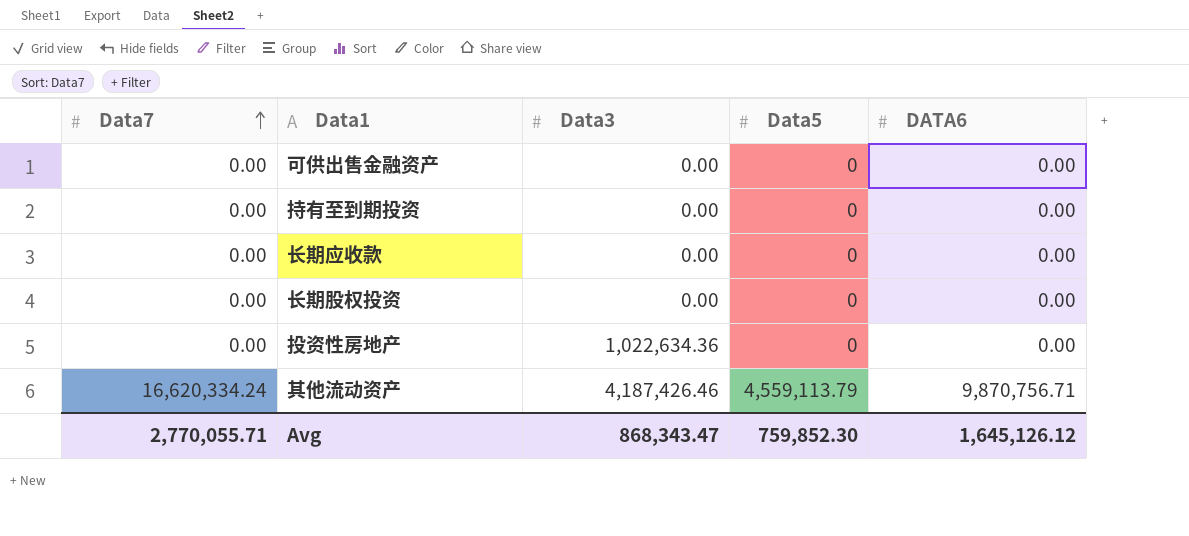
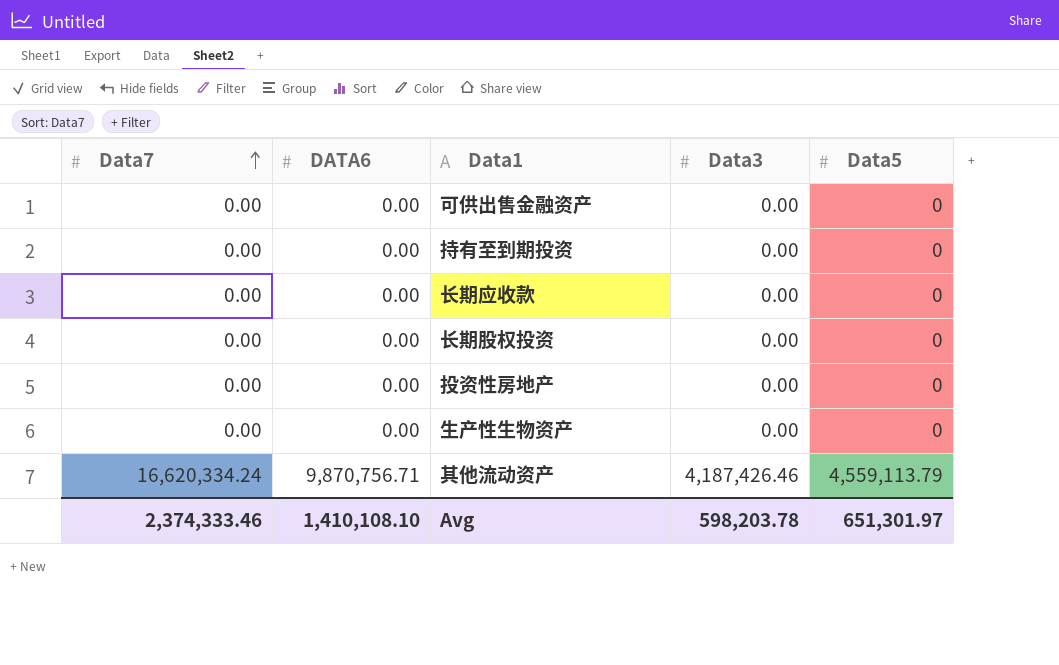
column DATA6 | position: 5 -> 2
投资性房地产 | Data3: 1,022,634.36 -> 0.00
row 生产性生物资产: none -> 0.00 | 0.00 | 0.00 | 0
Avg | Data7: 2,770,055.71 -> 2,374,333.46
Avg | DATA6: 1,645,126.12 -> 1,410,108.10
Avg | Data3: 868,343.47 -> 598,203.78
Avg | Data5: 759,852.30 -> 651,301.97

